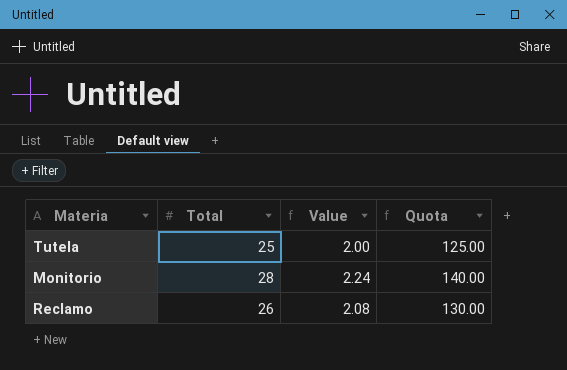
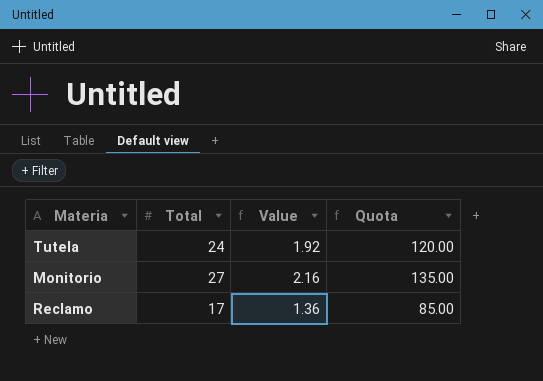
Tutela | Total: 25 -> 24
Tutela | Value: 2.00 -> 1.92
Tutela | Quota: 125.00 -> 120.00
Monitorio | Total: 28 -> 27
Monitorio | Value: 2.24 -> 2.16
Monitorio | Quota: 140.00 -> 135.00
Reclamo | Total: 26 -> 17
Reclamo | Value: 2.08 -> 1.36
Reclamo | Quota: 130.00 -> 85.00

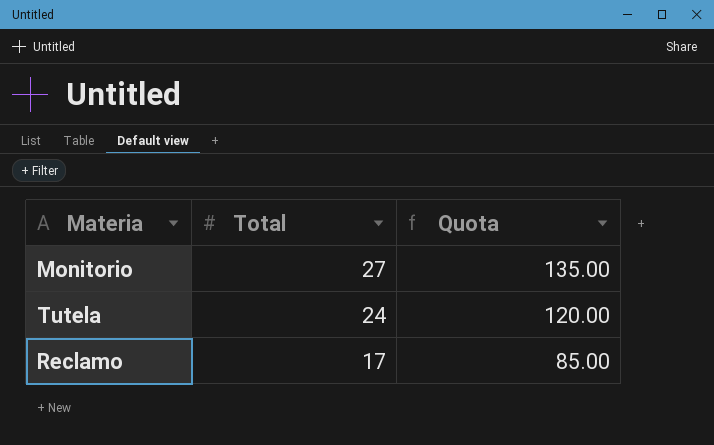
row order: none -> Total descending
column Value | formula: [Total] * 0.08 -> none

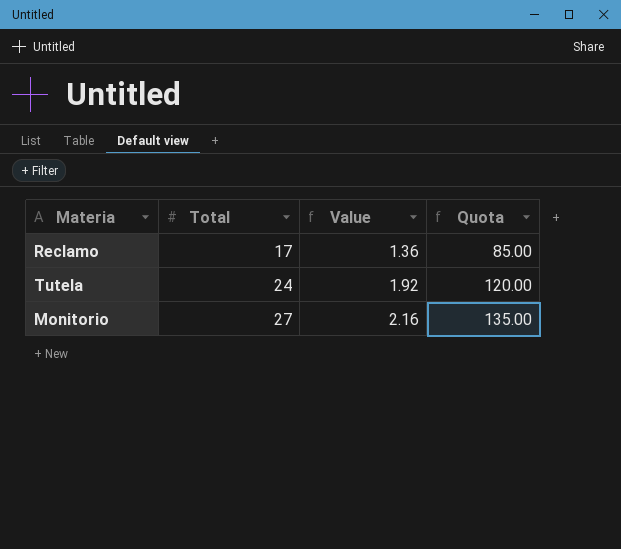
row order: Total descending -> Total ascending
column Value | formula: none -> [Total] * 0.08

